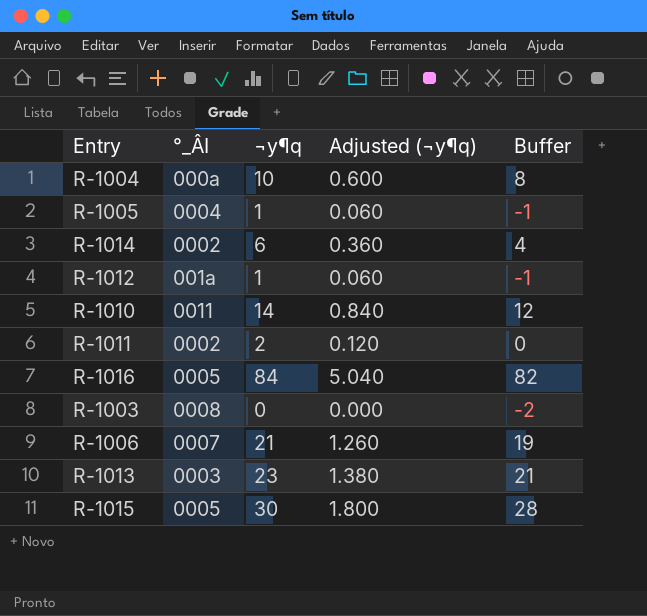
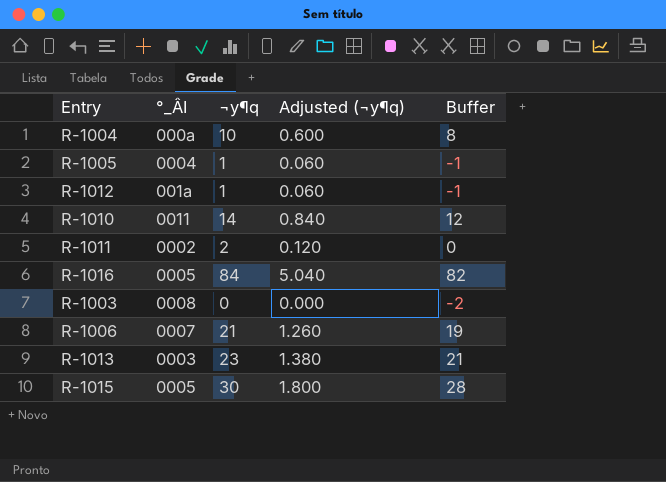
row R-1014: 0002 | 6 | 0.360 | 4 -> none

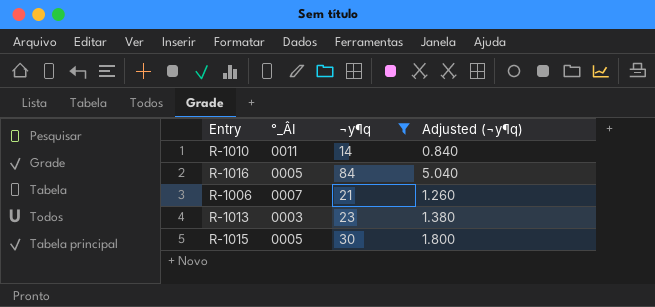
filter: none -> ¬y¶q >= 14
column Buffer | formula: [¬y¶q] - 2 -> none

